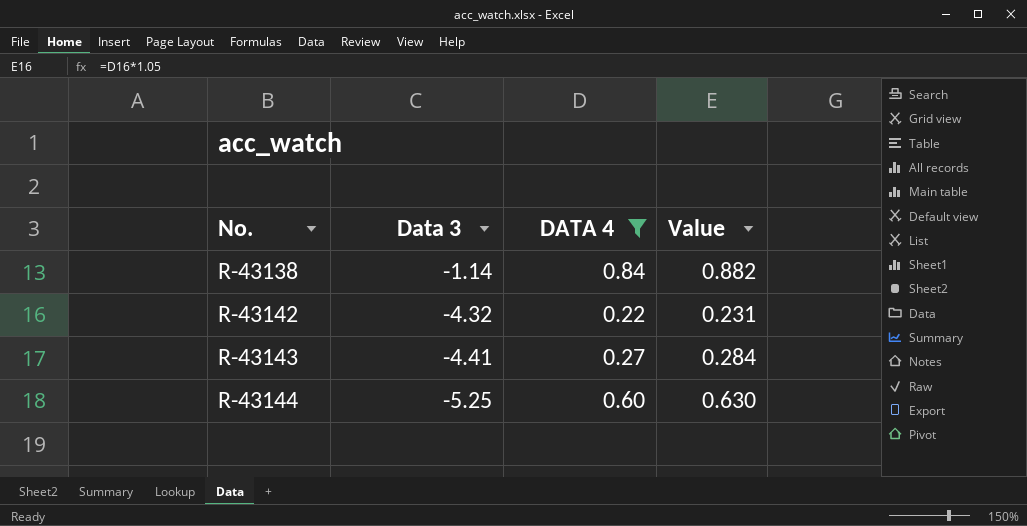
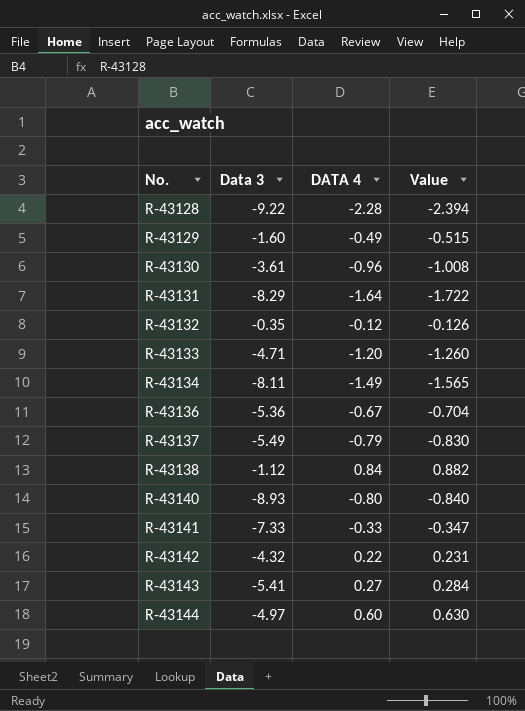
filter: DATA 4 >= 0.22 -> none
R-43138 | Data 3: -1.14 -> -1.12
R-43143 | Data 3: -4.41 -> -5.41
R-43144 | Data 3: -5.25 -> -4.97

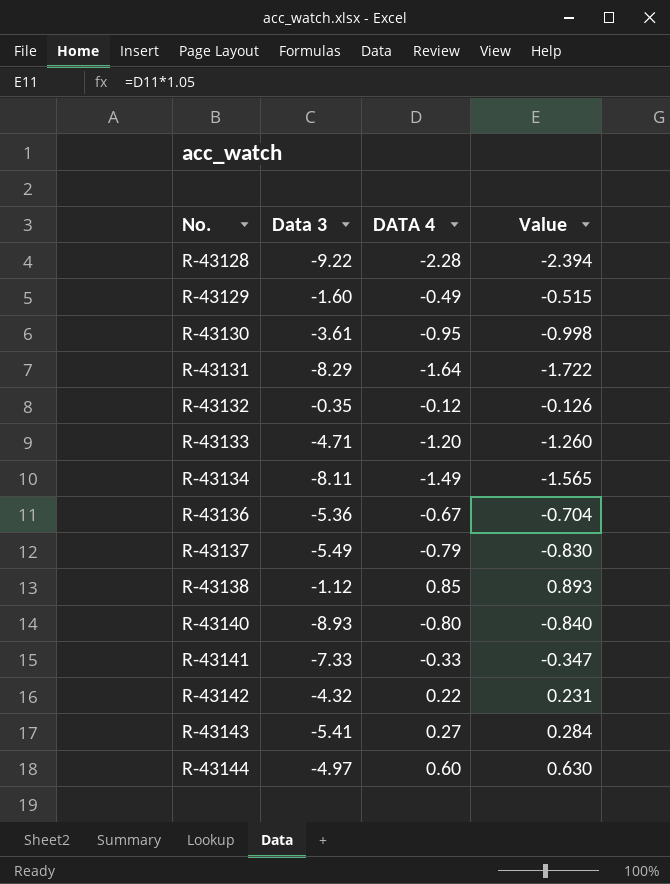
R-43130 | DATA 4: -0.96 -> -0.95
R-43130 | Value: -1.008 -> -0.998
R-43138 | DATA 4: 0.84 -> 0.85
R-43138 | Value: 0.882 -> 0.893

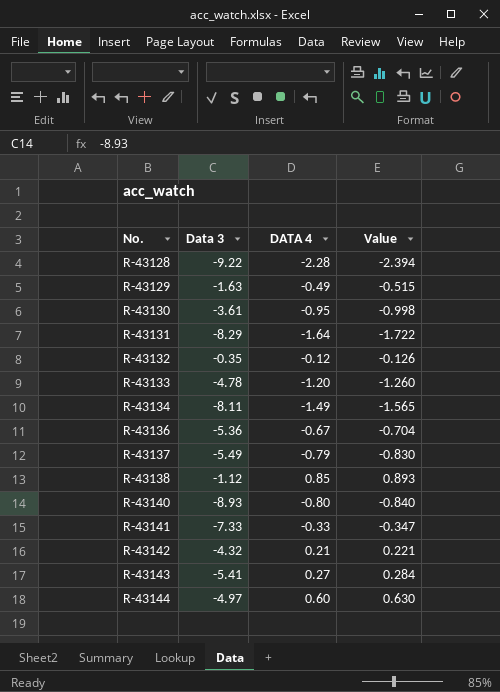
R-43129 | Data 3: -1.60 -> -1.63
R-43133 | Data 3: -4.71 -> -4.78
R-43142 | DATA 4: 0.22 -> 0.21
R-43142 | Value: 0.231 -> 0.221

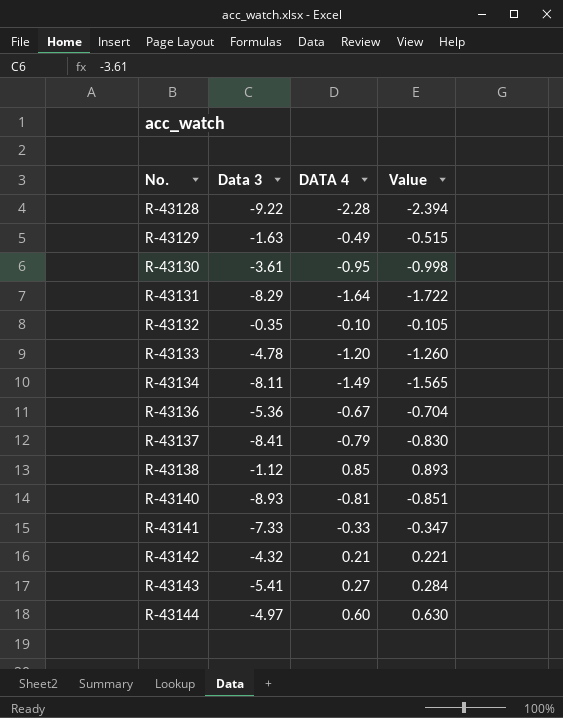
R-43132 | DATA 4: -0.12 -> -0.10
R-43132 | Value: -0.126 -> -0.105
R-43137 | Data 3: -5.49 -> -8.41
R-43140 | DATA 4: -0.80 -> -0.81
R-43140 | Value: -0.840 -> -0.851

